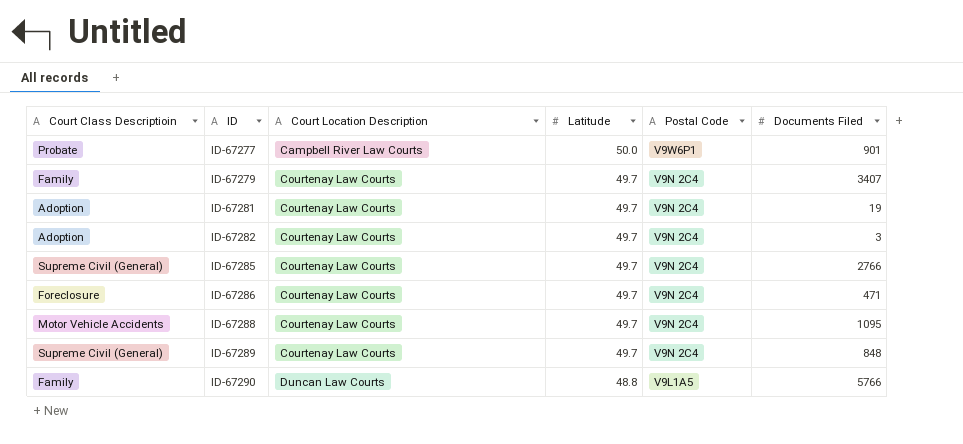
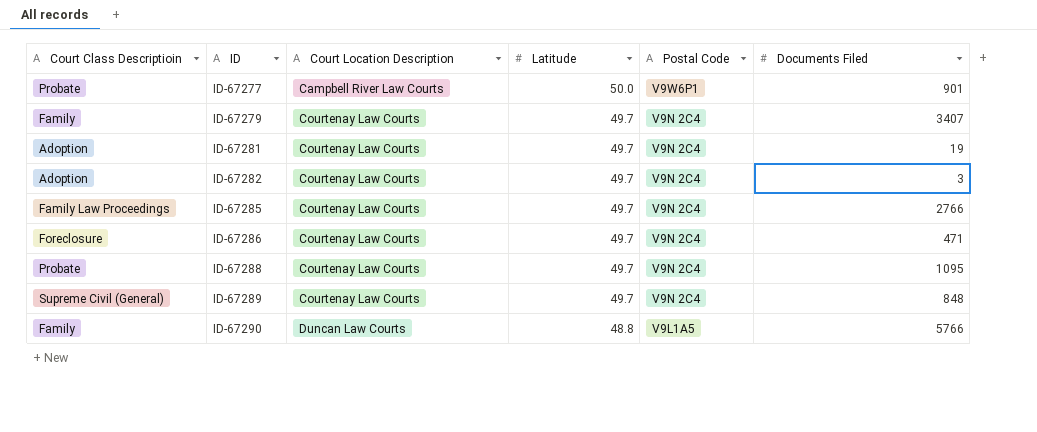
ID-67285 | Court Class Descriptioin: Supreme Civil (General) -> Family Law Proceedings
ID-67288 | Court Class Descriptioin: Motor Vehicle Accidents -> Probate

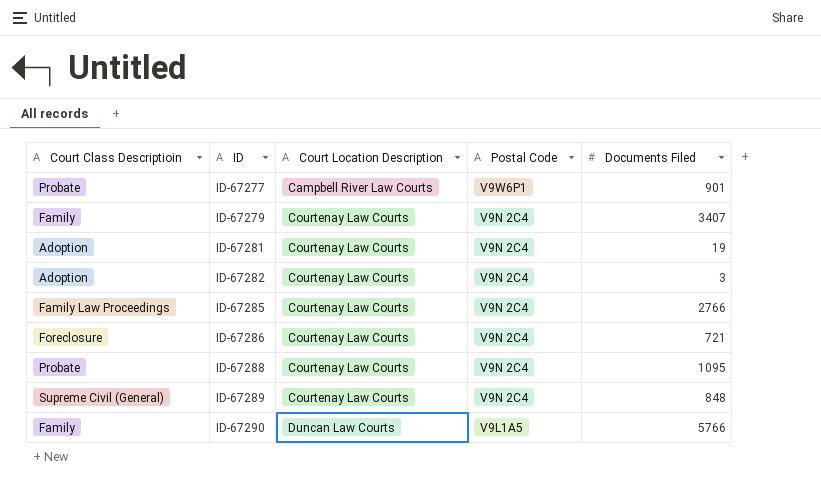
column Latitude | position: 4 -> none
ID-67286 | Documents Filed: 471 -> 721

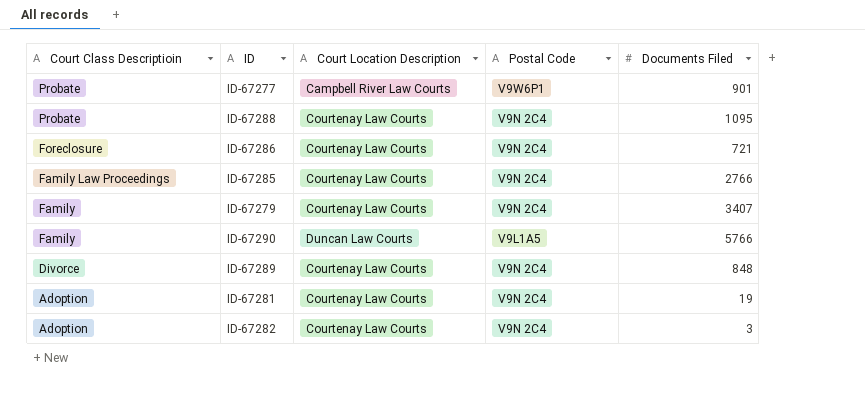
row order: ID ascending -> Court Class Descriptioin descending
ID-67289 | Court Class Descriptioin: Supreme Civil (General) -> Divorce

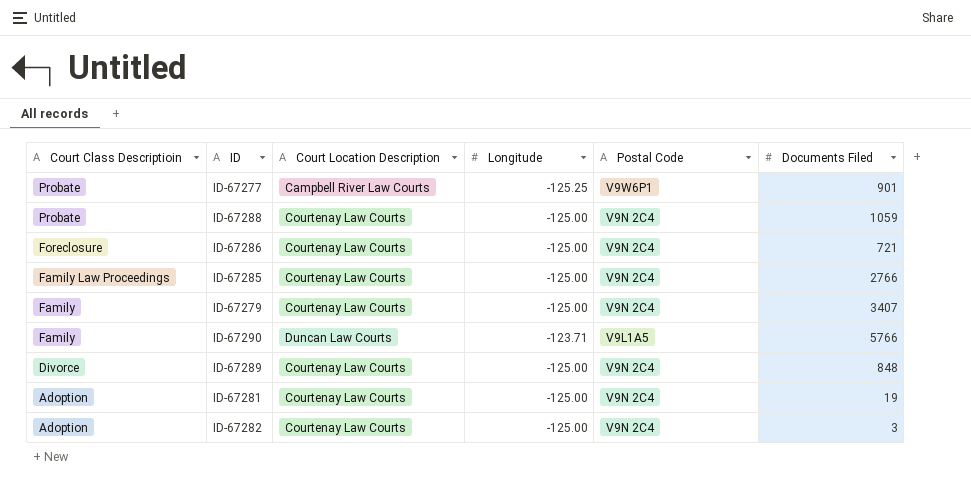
column Longitude | position: none -> 4
ID-67288 | Documents Filed: 1095 -> 1059

